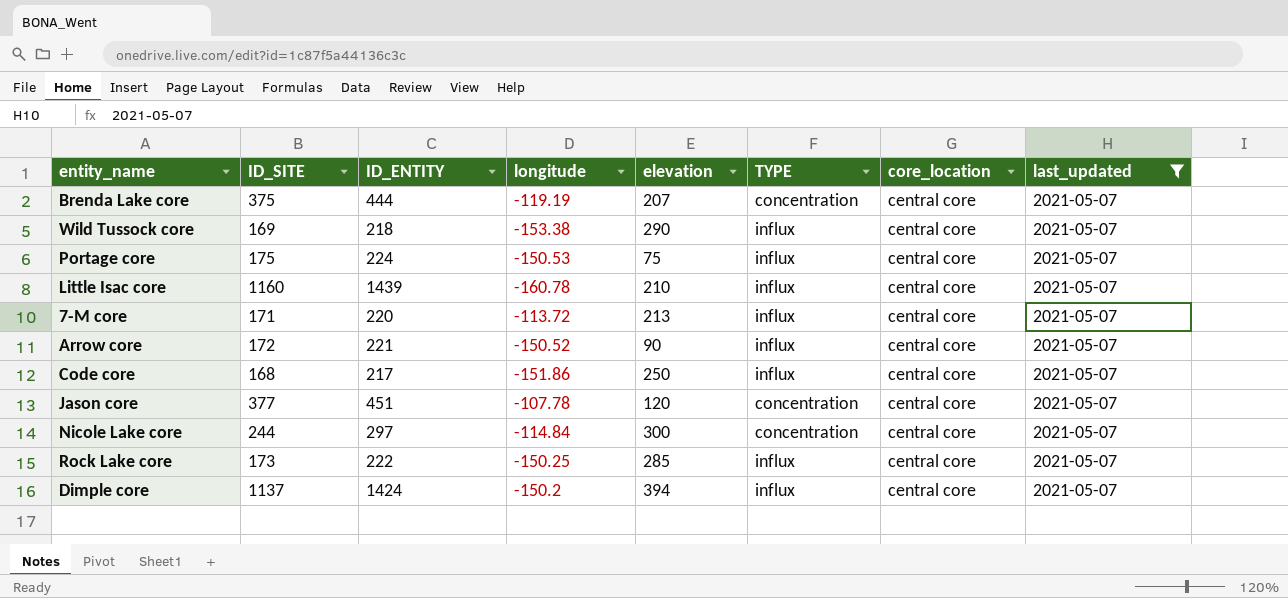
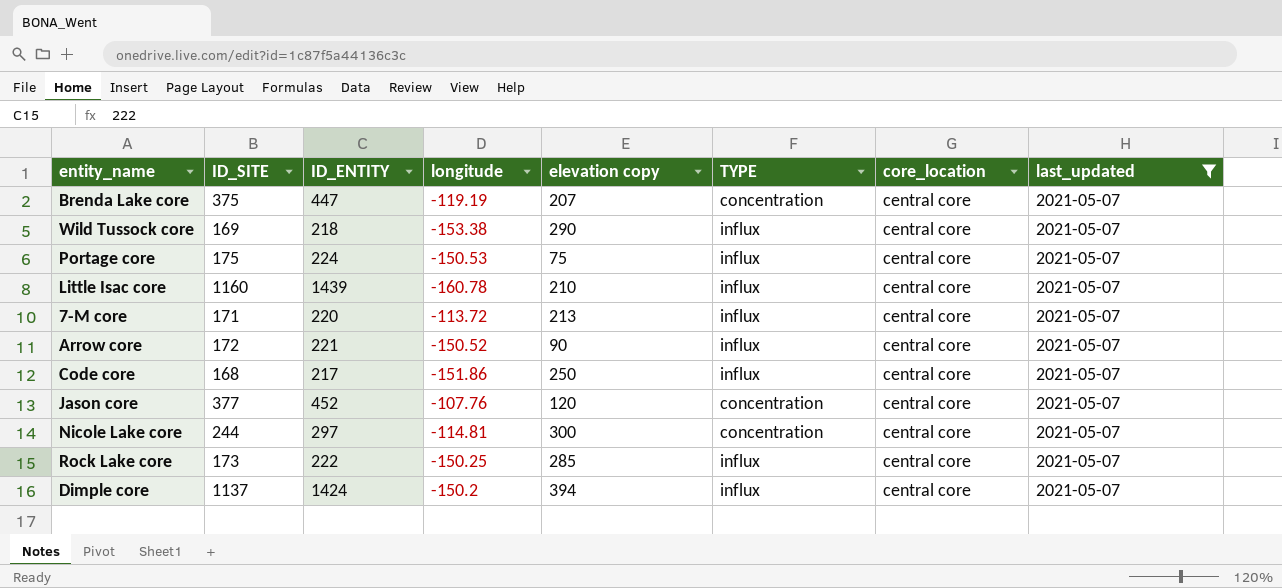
column name: elevation -> elevation copy
Brenda Lake core | ID_ENTITY: 444 -> 447
Jason core | ID_ENTITY: 451 -> 452
Jason core | longitude: -107.78 -> -107.76
Nicole Lake core | longitude: -114.84 -> -114.81

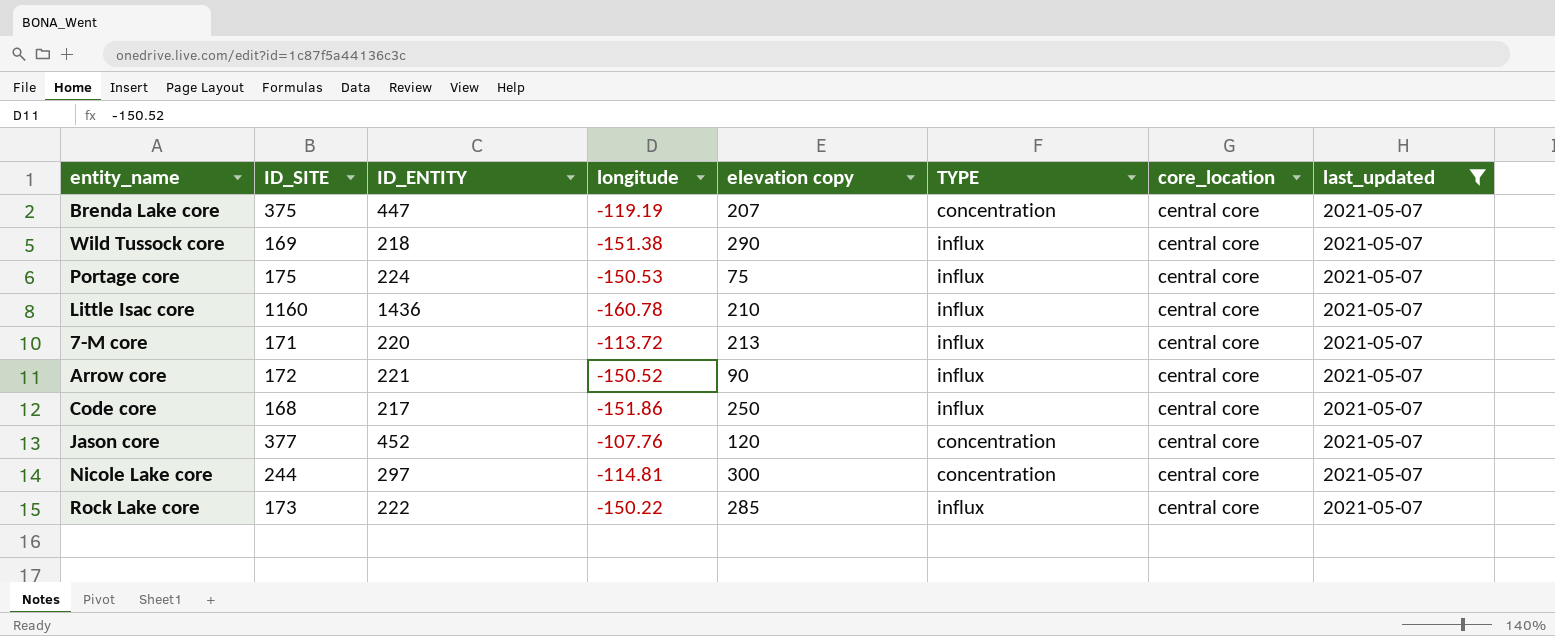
row Dimple core: 1137 | 1424 | -150.2 | 394 | influx | central core | 2021-05-07 -> none
Wild Tussock core | longitude: -153.38 -> -151.38
Little Isac core | ID_ENTITY: 1439 -> 1436
Rock Lake core | longitude: -150.25 -> -150.22

